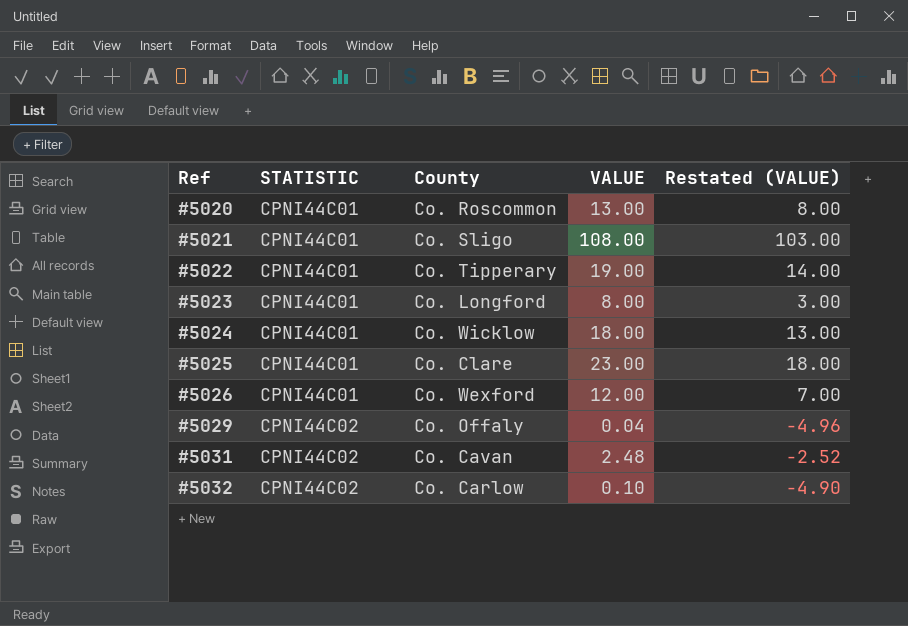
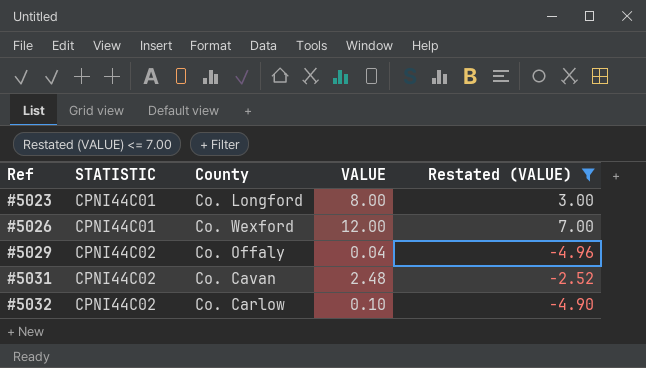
filter: none -> Restated (VALUE) <= 7.00

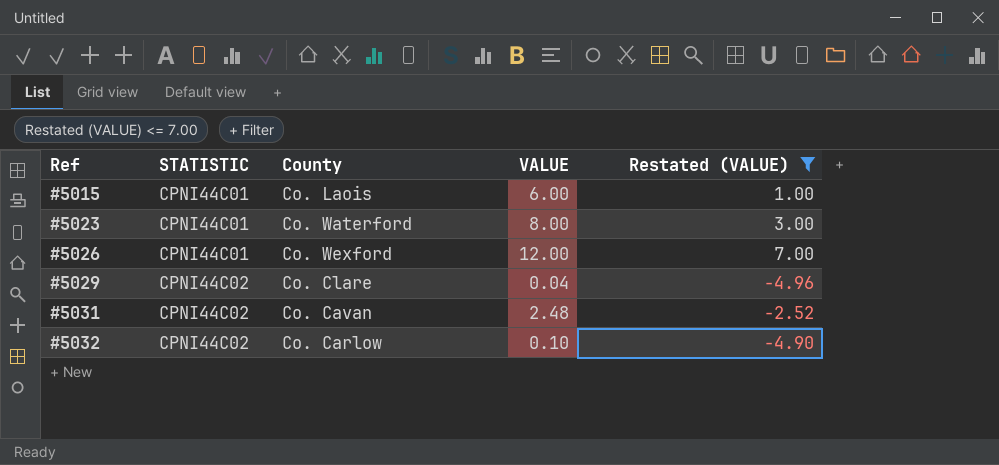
row #5015: none -> CPNI44C01 | Co. Laois | 6.00 | 1.00
#5023 | County: Co. Longford -> Co. Waterford
#5029 | County: Co. Offaly -> Co. Clare

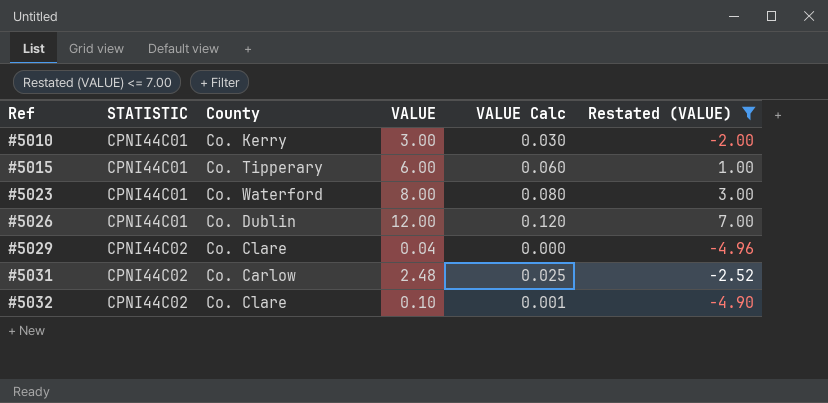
column VALUE Calc | formula: none -> [VALUE] * 0.01
row #5010: none -> CPNI44C01 | Co. Kerry | 3.00 | 0.030 | -2.00
#5015 | County: Co. Laois -> Co. Tipperary
#5026 | County: Co. Wexford -> Co. Dublin
#5031 | County: Co. Cavan -> Co. Carlow
#5032 | County: Co. Carlow -> Co. Clare

